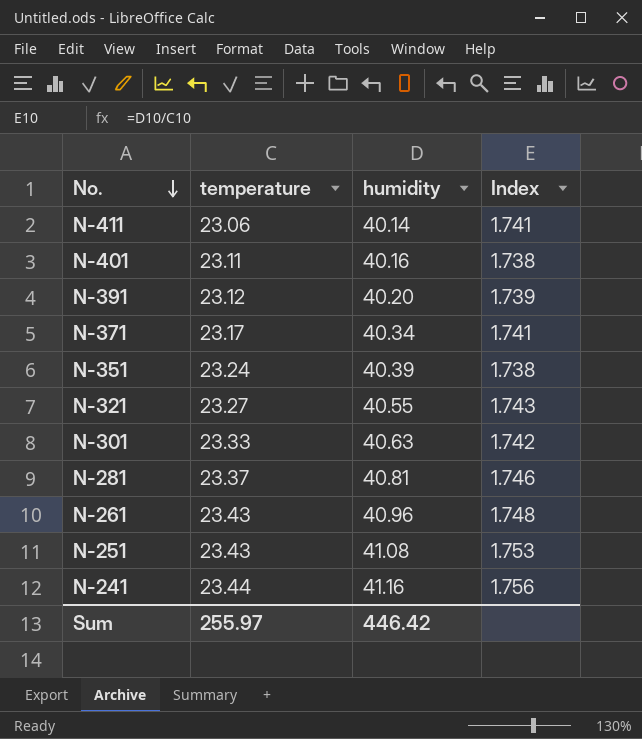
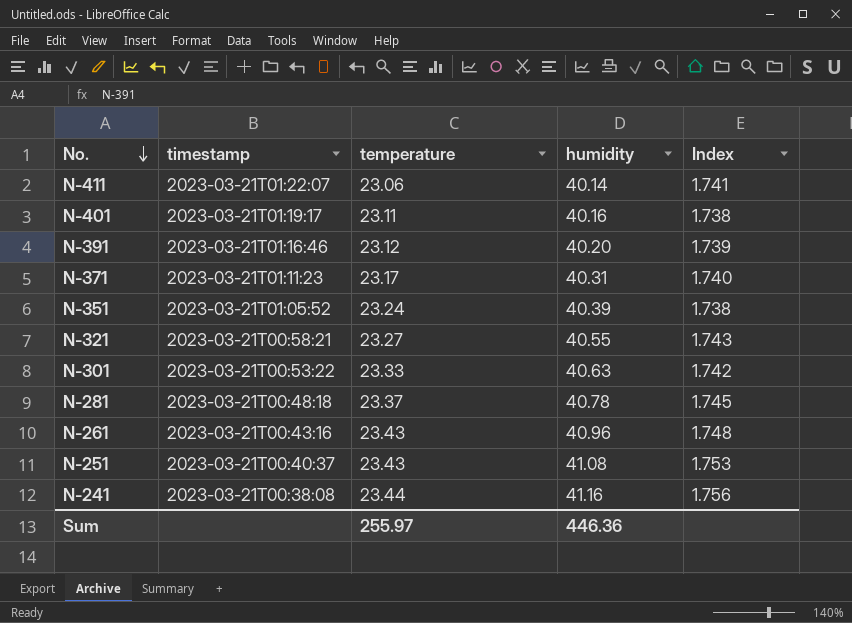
column timestamp | position: none -> 2
N-371 | humidity: 40.34 -> 40.31
N-371 | Index: 1.741 -> 1.740
N-281 | humidity: 40.81 -> 40.78
N-281 | Index: 1.746 -> 1.745
Sum | humidity: 446.42 -> 446.36

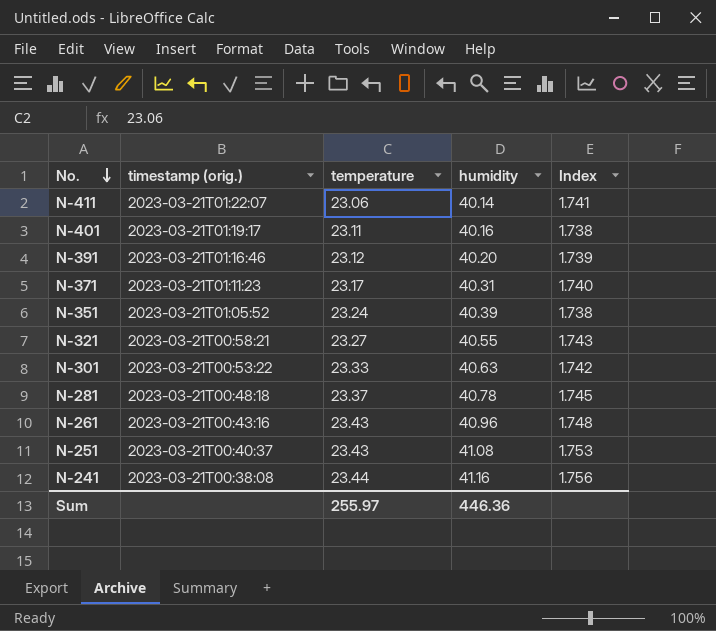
column name: timestamp -> timestamp (orig.)

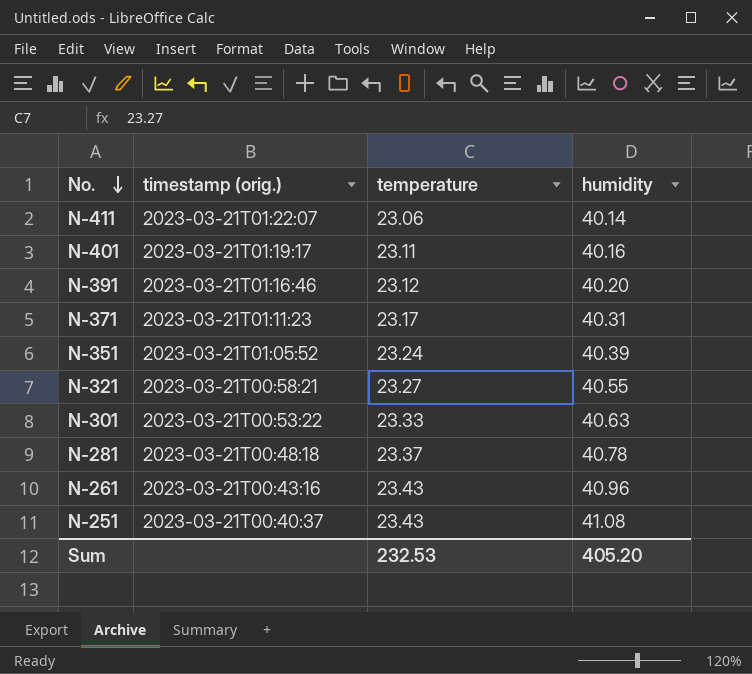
column Index | formula: [humidity] / [temperature] -> none
row N-241: 2023-03-21T00:38:08 | 23.44 | 41.16 | 1.756 -> none
Sum | temperature: 255.97 -> 232.53
Sum | humidity: 446.36 -> 405.20

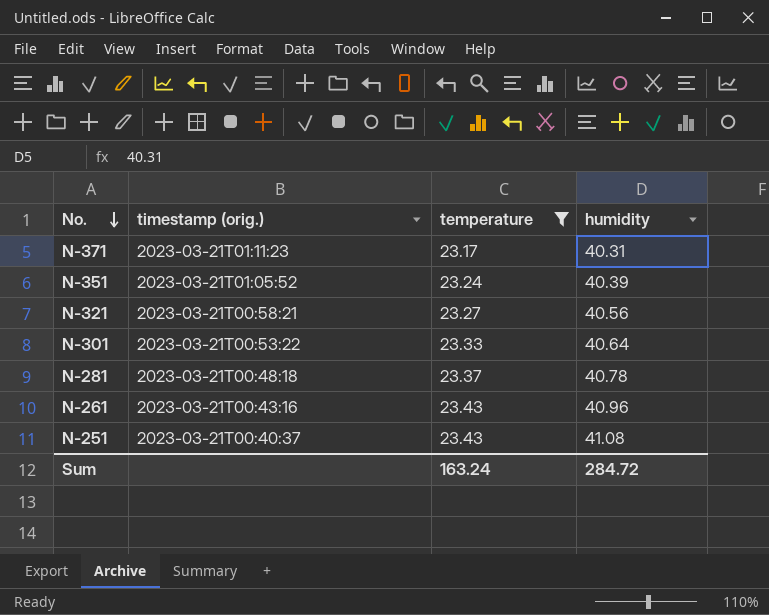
filter: none -> temperature >= 23.17
N-321 | humidity: 40.55 -> 40.56
N-301 | humidity: 40.63 -> 40.64
Sum | temperature: 232.53 -> 163.24
Sum | humidity: 405.20 -> 284.72

